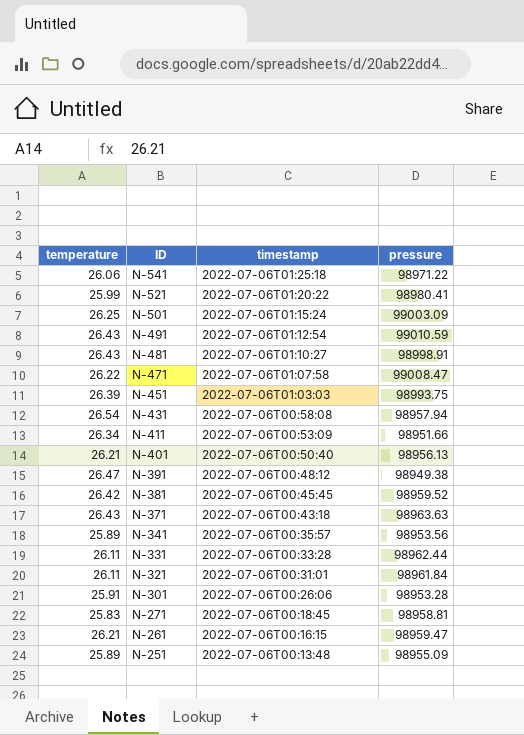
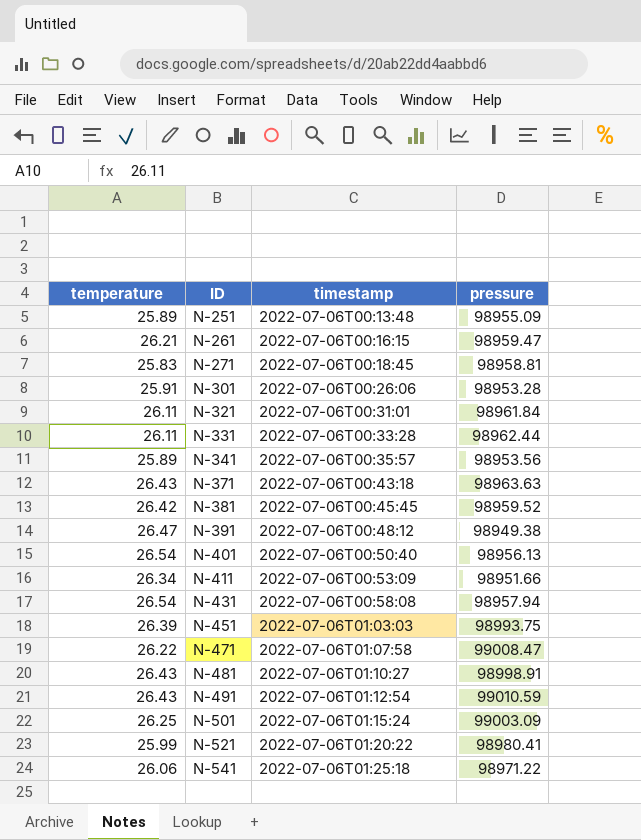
row order: ID descending -> ID ascending
N-401 | temperature: 26.21 -> 26.54

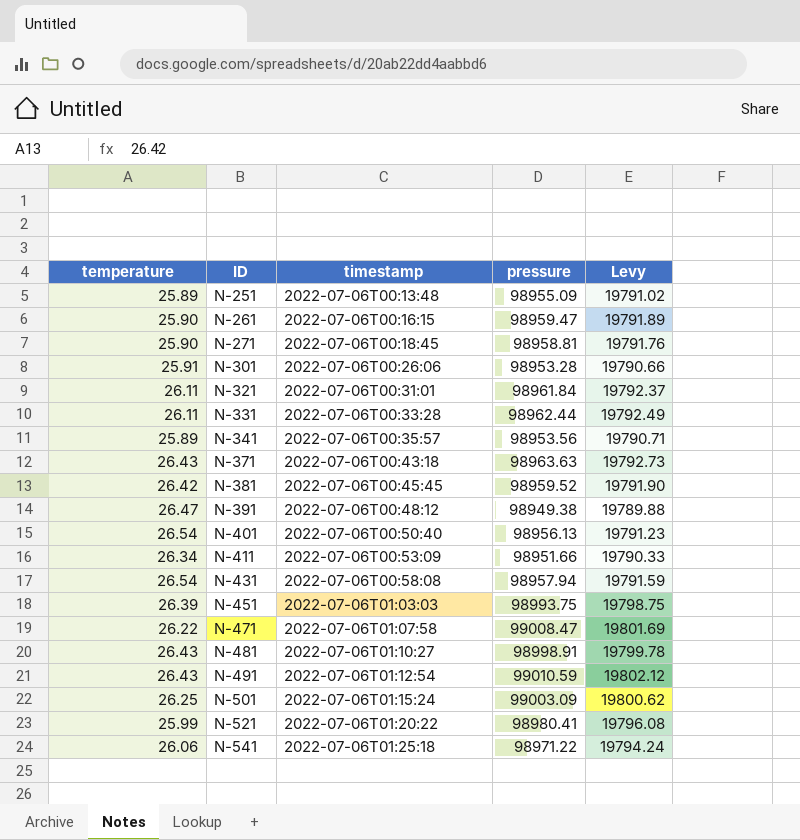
column Levy | formula: none -> [pressure] * 0.2
N-261 | temperature: 26.21 -> 25.90
N-271 | temperature: 25.83 -> 25.90

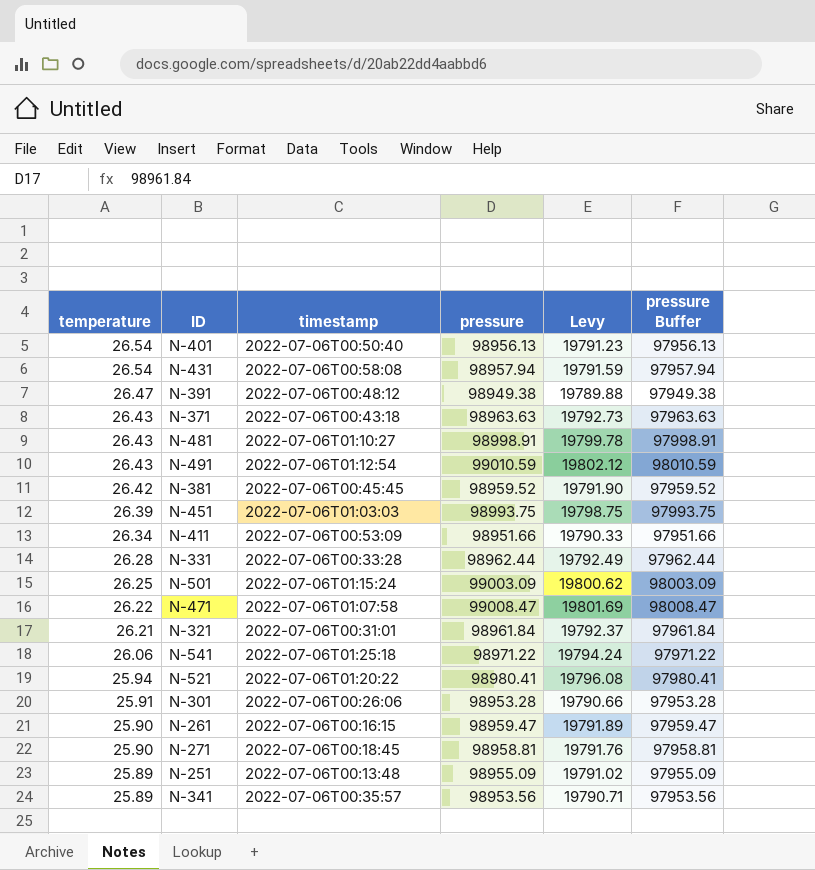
row order: ID ascending -> temperature descending
column pressure Buffer | formula: none -> [pressure] - 1000
N-331 | temperature: 26.11 -> 26.28
N-321 | temperature: 26.11 -> 26.21
N-521 | temperature: 25.99 -> 25.94

